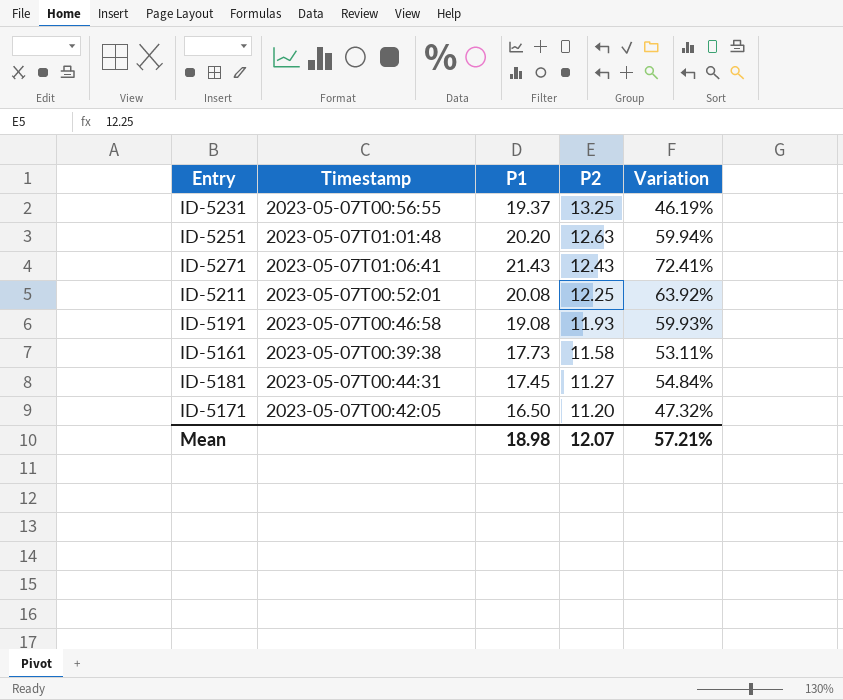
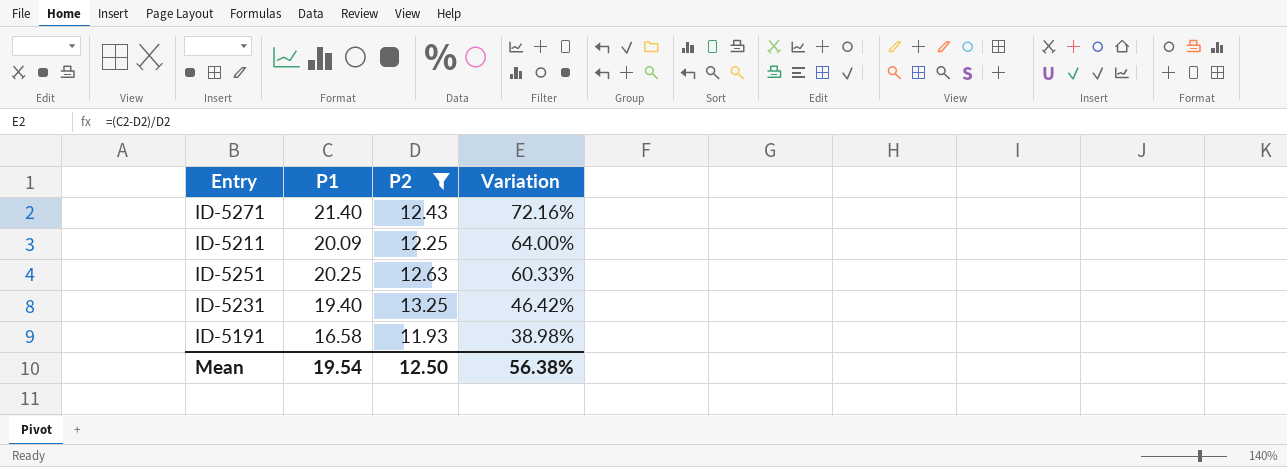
filter: none -> P2 >= 11.93
row order: P2 descending -> Variation descending
column Timestamp | position: 2 -> none
ID-5271 | P1: 21.43 -> 21.40
ID-5271 | Variation: 72.41% -> 72.16%
ID-5211 | P1: 20.08 -> 20.09
ID-5211 | Variation: 63.92% -> 64.00%
ID-5251 | P1: 20.20 -> 20.25
ID-5251 | Variation: 59.94% -> 60.33%
ID-5231 | P1: 19.37 -> 19.40
ID-5231 | Variation: 46.19% -> 46.42%
ID-5191 | P1: 19.08 -> 16.58
ID-5191 | Variation: 59.93% -> 38.98%
Mean | P1: 18.98 -> 19.54
Mean | P2: 12.07 -> 12.50
Mean | Variation: 57.21% -> 56.38%

